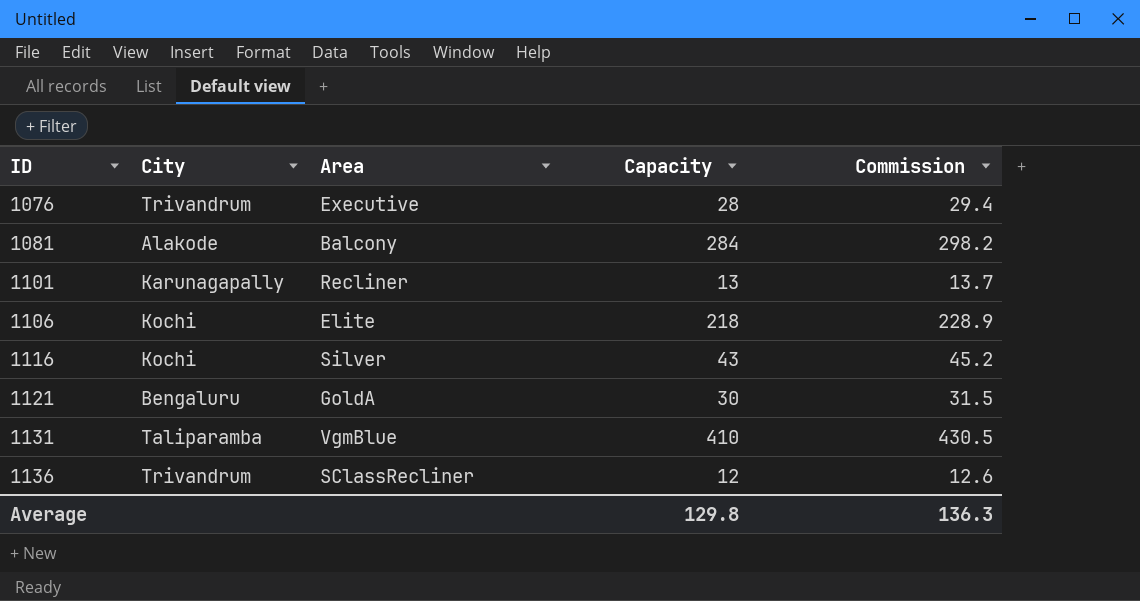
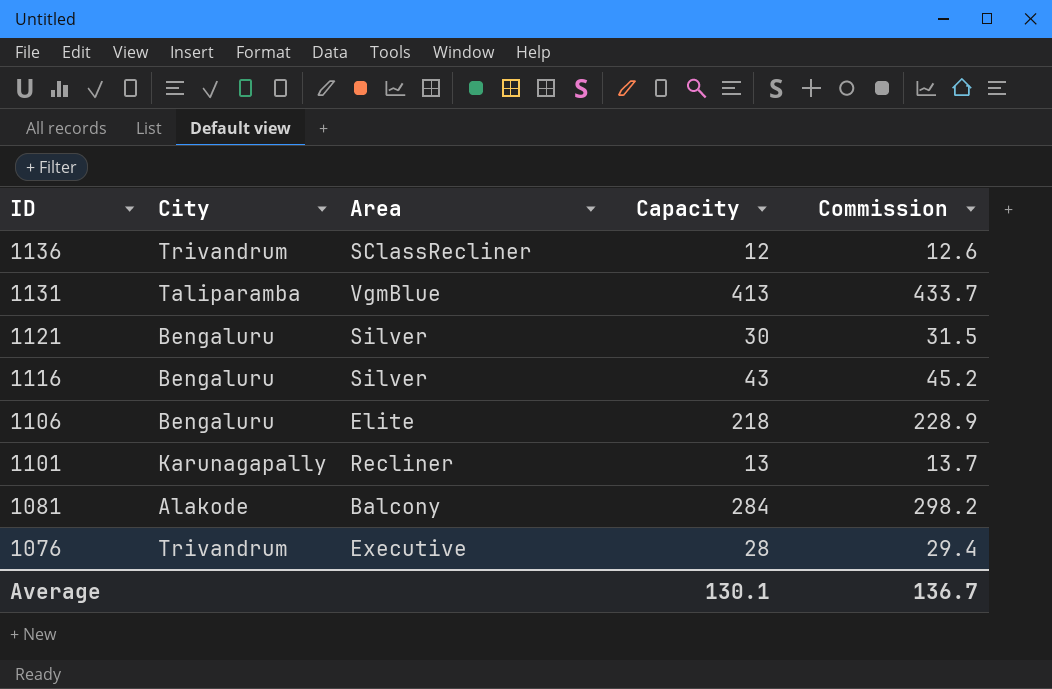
row order: ID ascending -> ID descending
1131 | Capacity: 410 -> 413
1131 | Commission: 430.5 -> 433.7
1121 | Area: GoldA -> Silver
1116 | City: Kochi -> Bengaluru
1106 | City: Kochi -> Bengaluru
Average | Capacity: 129.8 -> 130.1
Average | Commission: 136.3 -> 136.7

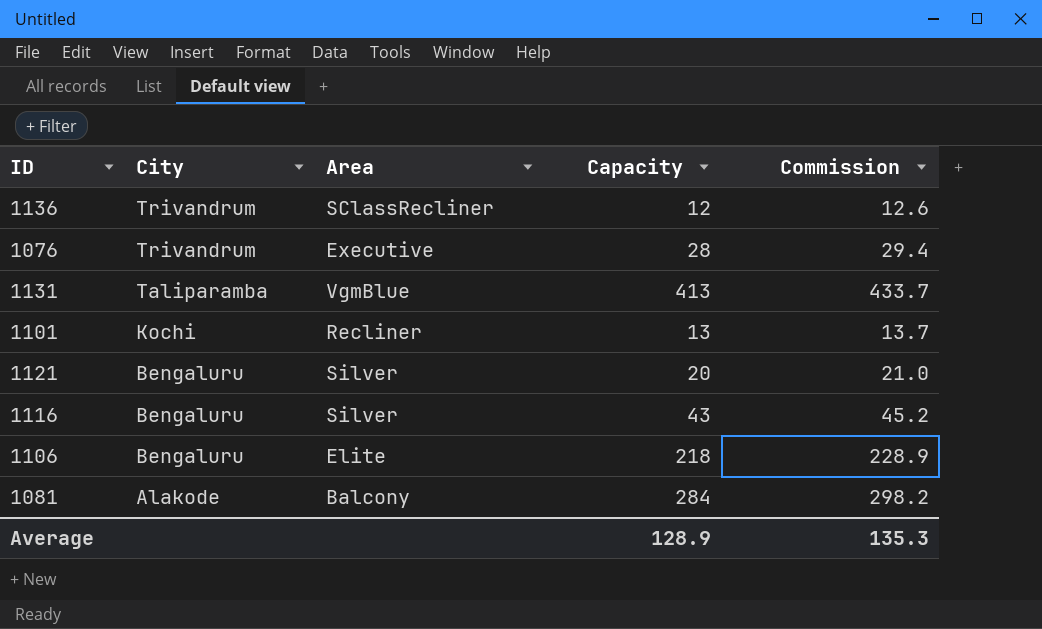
row order: ID descending -> City descending
1101 | City: Karunagapally -> Kochi
1121 | Capacity: 30 -> 20
1121 | Commission: 31.5 -> 21.0
Average | Capacity: 130.1 -> 128.9
Average | Commission: 136.7 -> 135.3

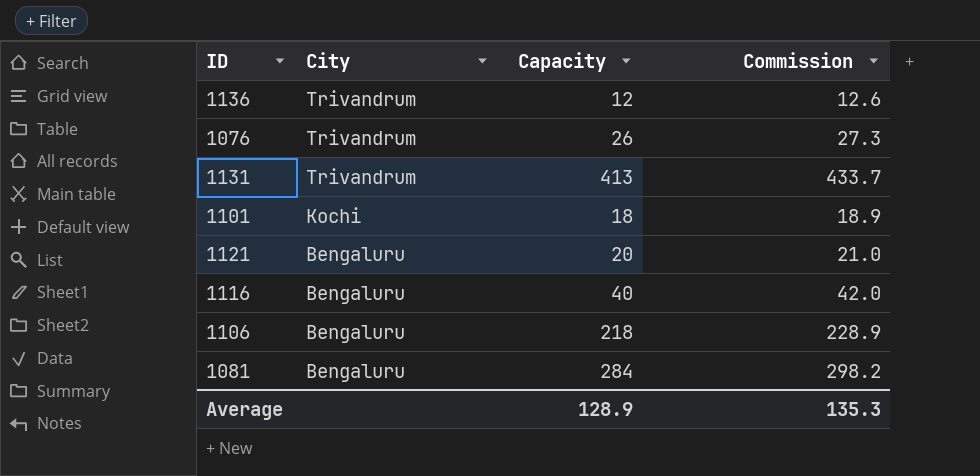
column Area | position: 3 -> none
1076 | Capacity: 28 -> 26
1076 | Commission: 29.4 -> 27.3
1131 | City: Taliparamba -> Trivandrum
1101 | Capacity: 13 -> 18
1101 | Commission: 13.7 -> 18.9
1116 | Capacity: 43 -> 40
1116 | Commission: 45.2 -> 42.0
1081 | City: Alakode -> Bengaluru

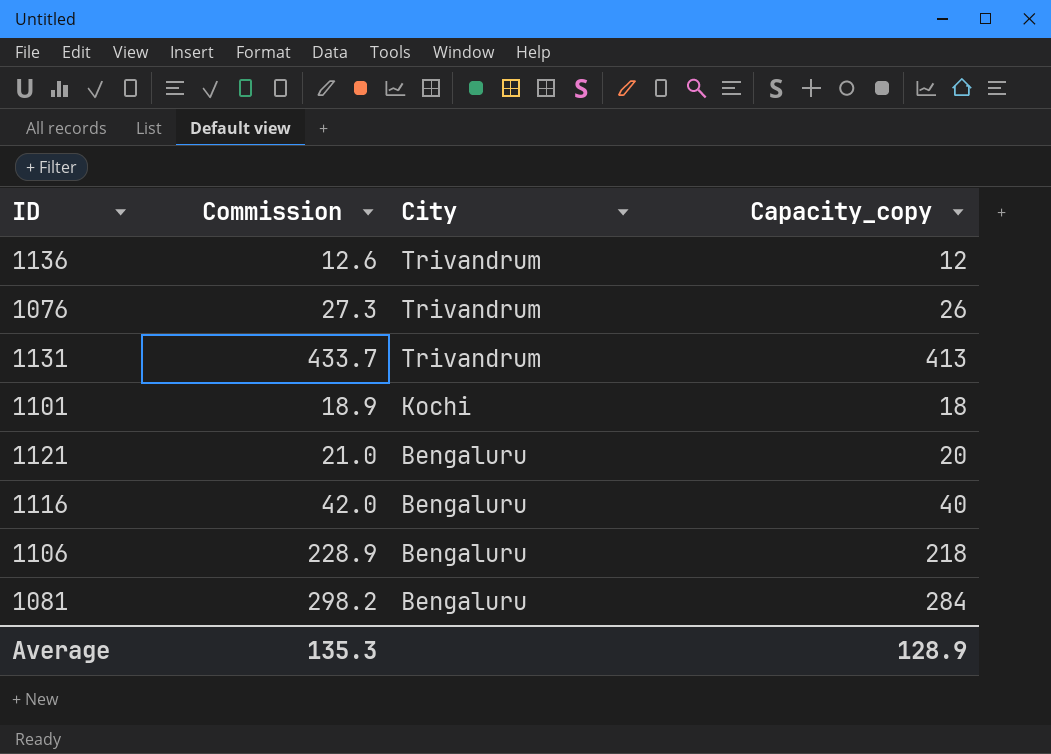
column Commission | position: 4 -> 2
column name: Capacity -> Capacity_copy

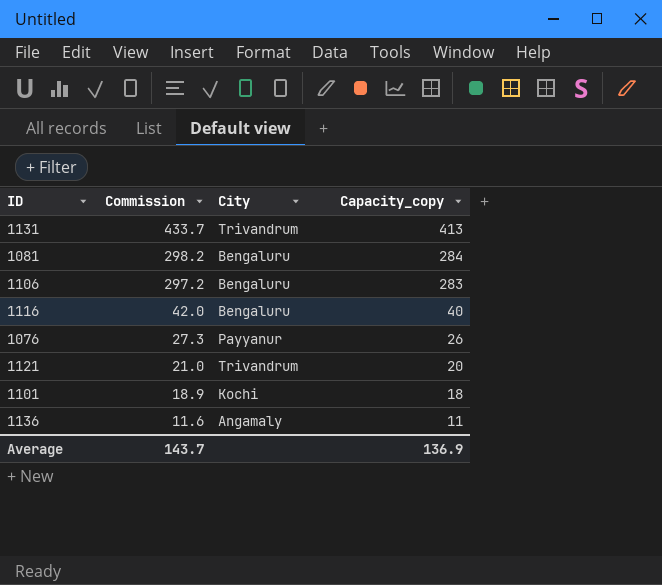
row order: City descending -> Commission descending
1106 | Commission: 228.9 -> 297.2
1106 | Capacity_copy: 218 -> 283
1076 | City: Trivandrum -> Payyanur
1121 | City: Bengaluru -> Trivandrum
1136 | Commission: 12.6 -> 11.6
1136 | City: Trivandrum -> Angamaly
1136 | Capacity_copy: 12 -> 11
Average | Commission: 135.3 -> 143.7
Average | Capacity_copy: 128.9 -> 136.9

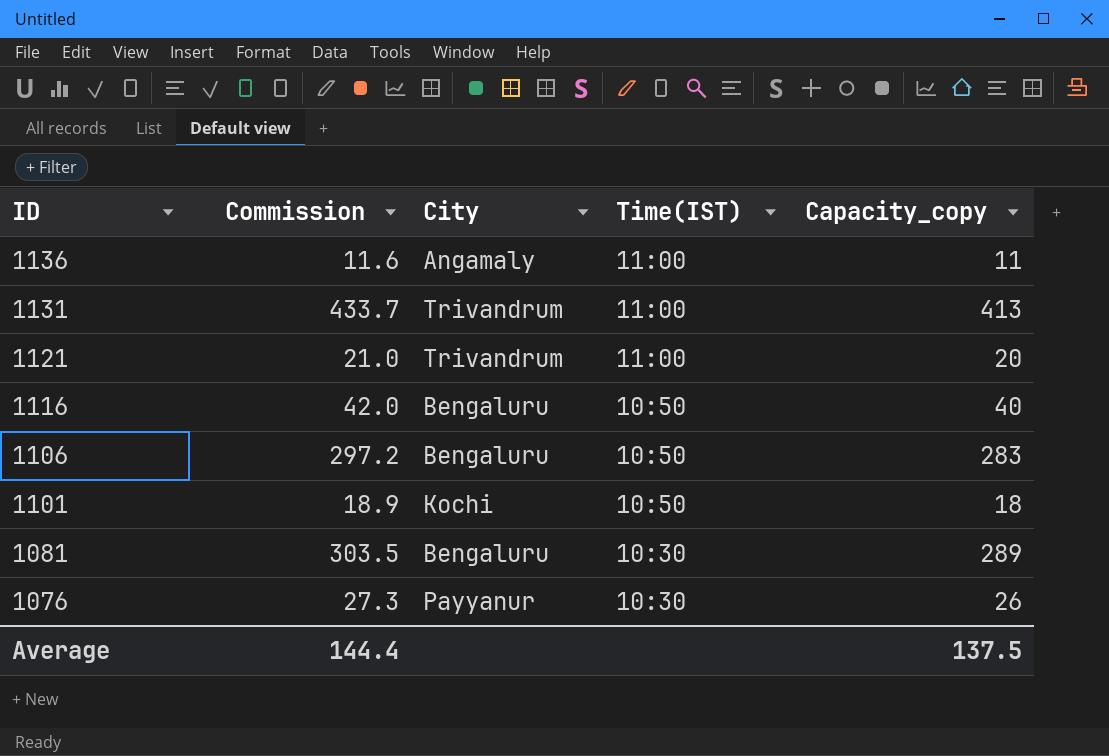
row order: Commission descending -> ID descending
column Time(IST) | position: none -> 4
1081 | Commission: 298.2 -> 303.5
1081 | Capacity_copy: 284 -> 289
Average | Commission: 143.7 -> 144.4
Average | Capacity_copy: 136.9 -> 137.5

